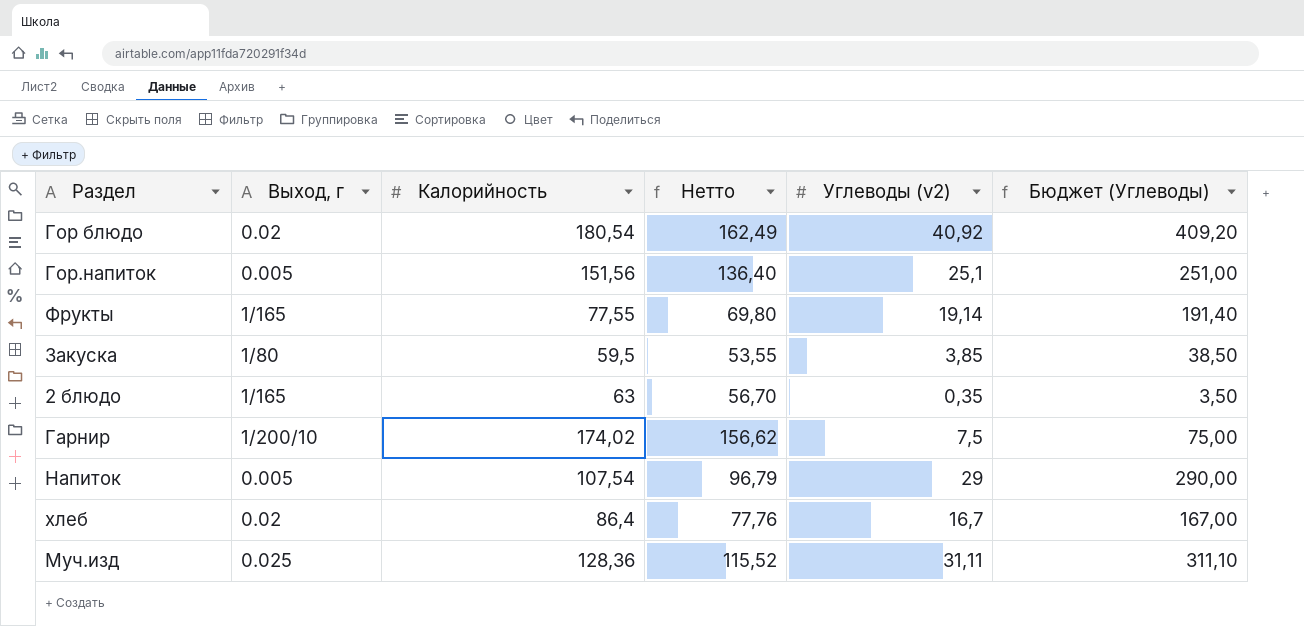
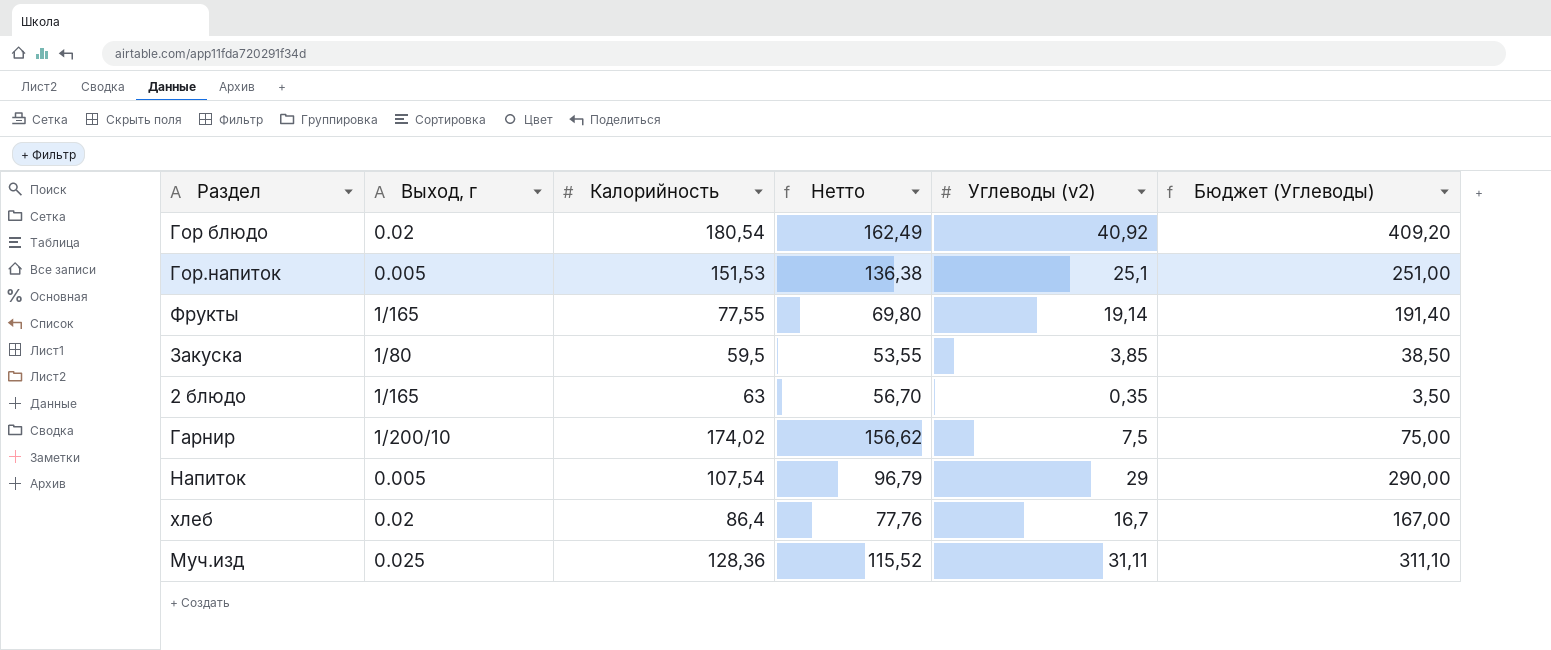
Гор.напиток | Калорийность: 151,56 -> 151,53
Гор.напиток | Нетто: 136,40 -> 136,38

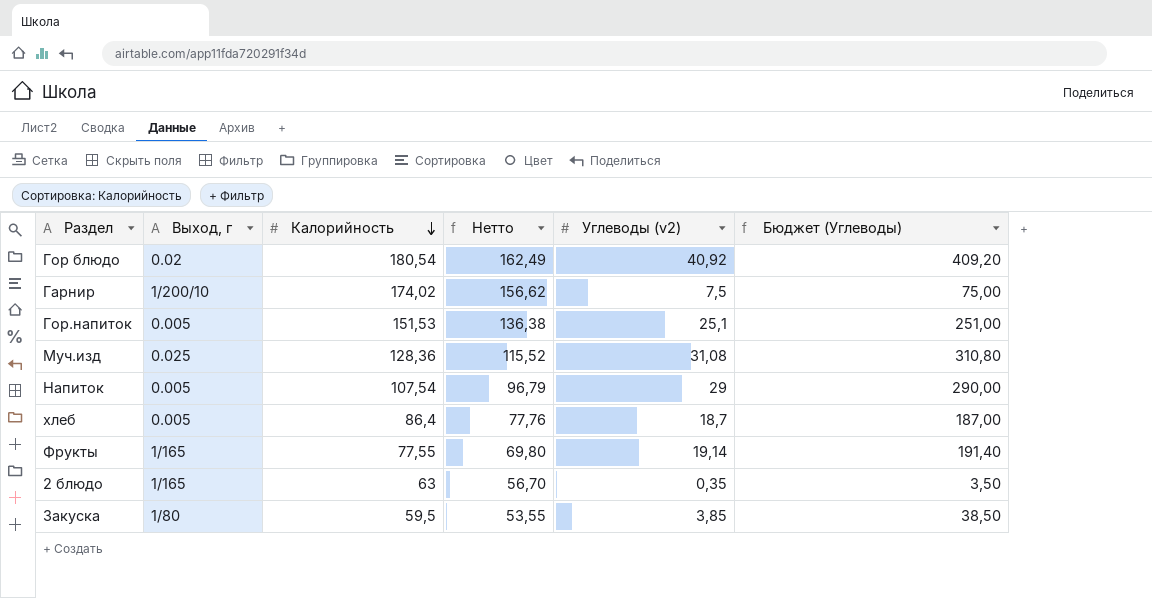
row order: none -> Калорийность descending
Муч.изд | Углеводы (v2): 31,11 -> 31,08
Муч.изд | Бюджет (Углеводы): 311,10 -> 310,80
хлеб | Выход, г: 0.02 -> 0.005
хлеб | Углеводы (v2): 16,7 -> 18,7
хлеб | Бюджет (Углеводы): 167,00 -> 187,00

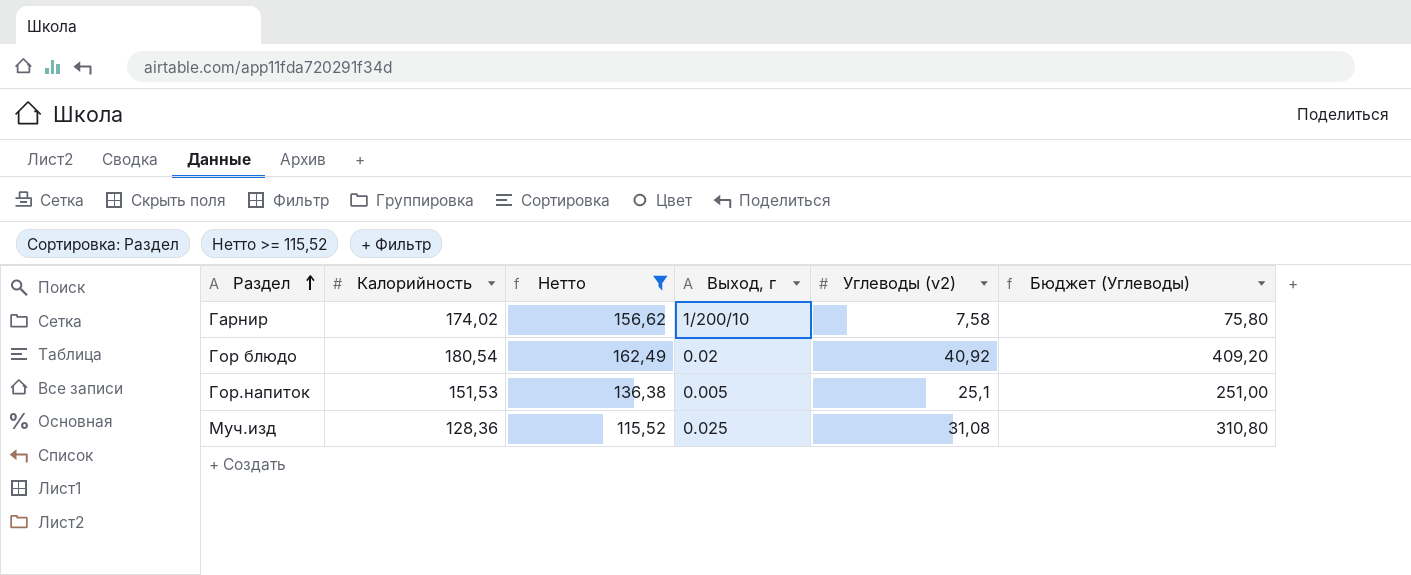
filter: none -> Нетто >= 115,52
row order: Калорийность descending -> Раздел ascending
column Выход, г | position: 2 -> 4
Гарнир | Углеводы (v2): 7,5 -> 7,58
Гарнир | Бюджет (Углеводы): 75,00 -> 75,80

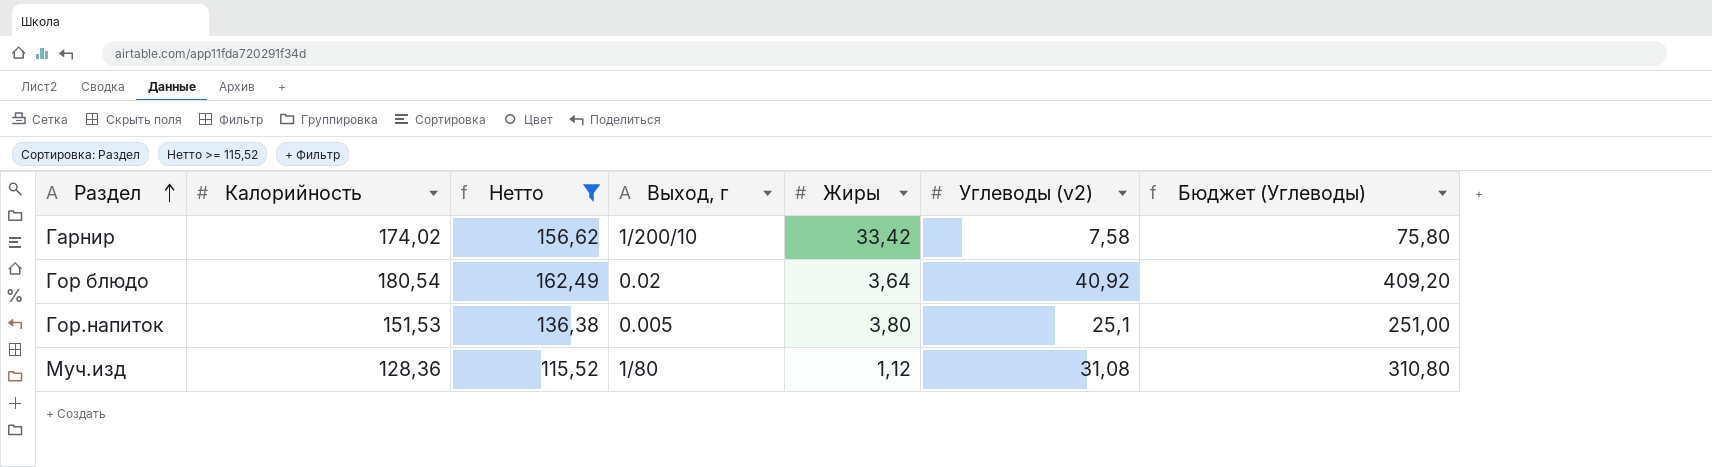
column Жиры | position: none -> 5
Муч.изд | Выход, г: 0.025 -> 1/80

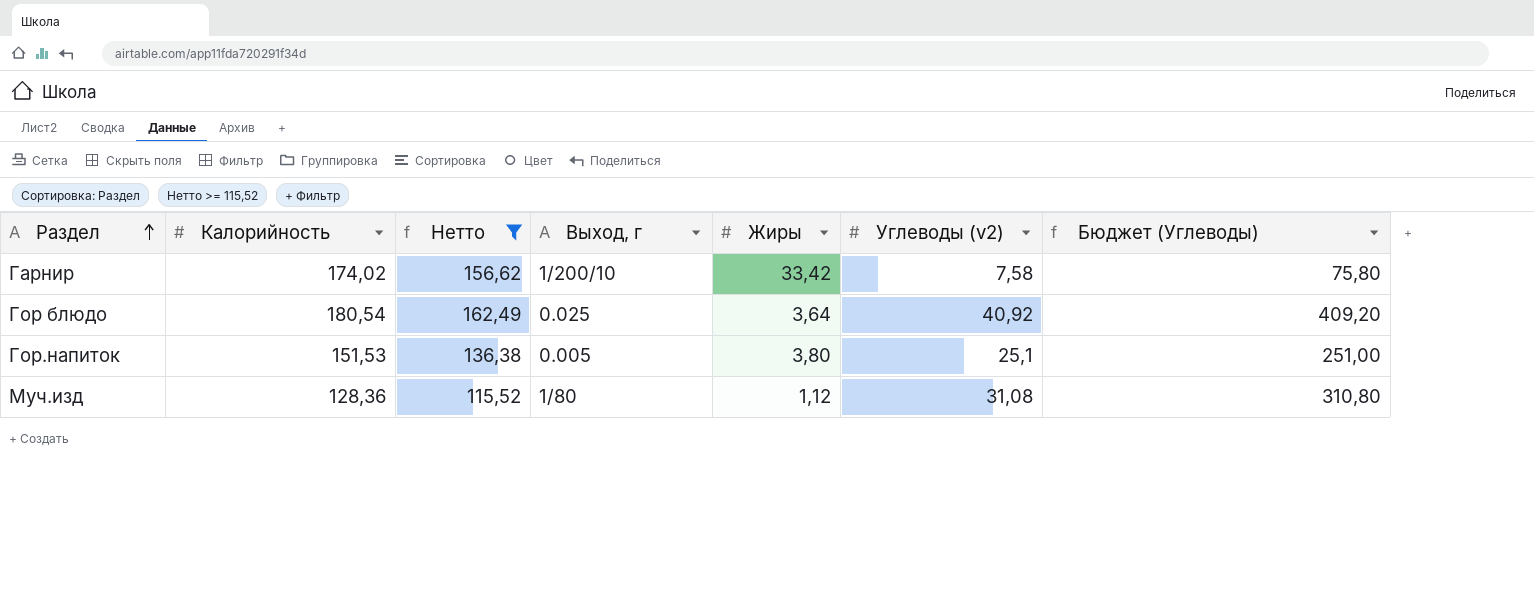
Гор блюдо | Выход, г: 0.02 -> 0.025

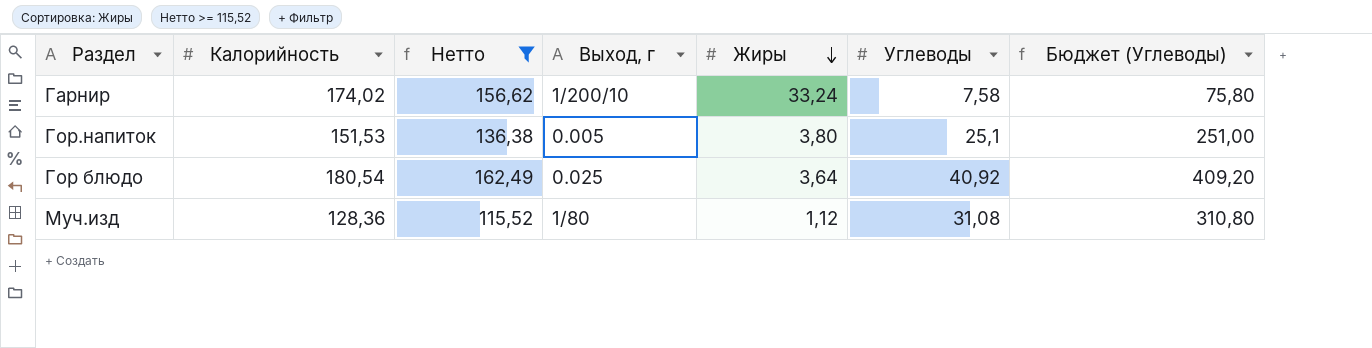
row order: Раздел ascending -> Жиры descending
column name: Углеводы (v2) -> Углеводы
Гарнир | Жиры: 33,42 -> 33,24

